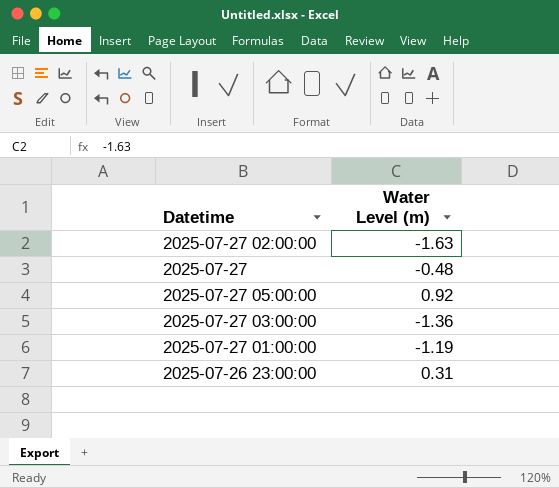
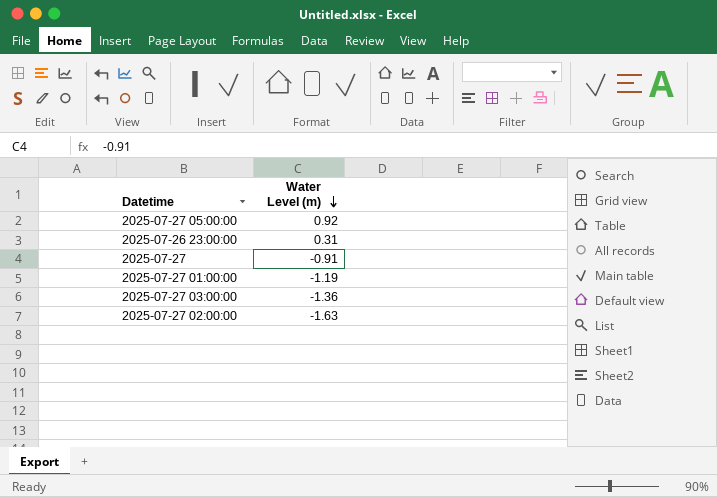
row order: none -> Water Level (m) descending
2025-07-27 | Water Level (m): -0.48 -> -0.91

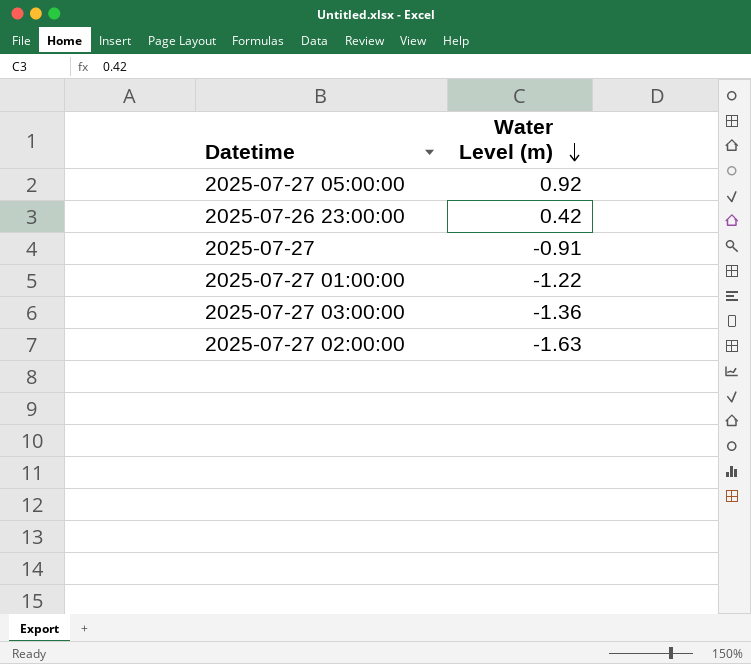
2025-07-26 23:00:00 | Water Level (m): 0.31 -> 0.42
2025-07-27 01:00:00 | Water Level (m): -1.19 -> -1.22

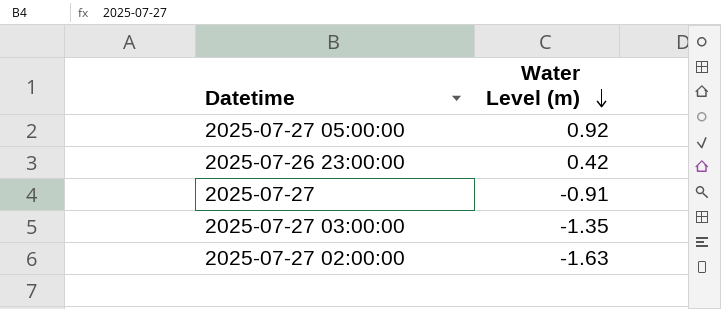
row 2025-07-27 01:00:00: -1.22 -> none
2025-07-27 03:00:00 | Water Level (m): -1.36 -> -1.35

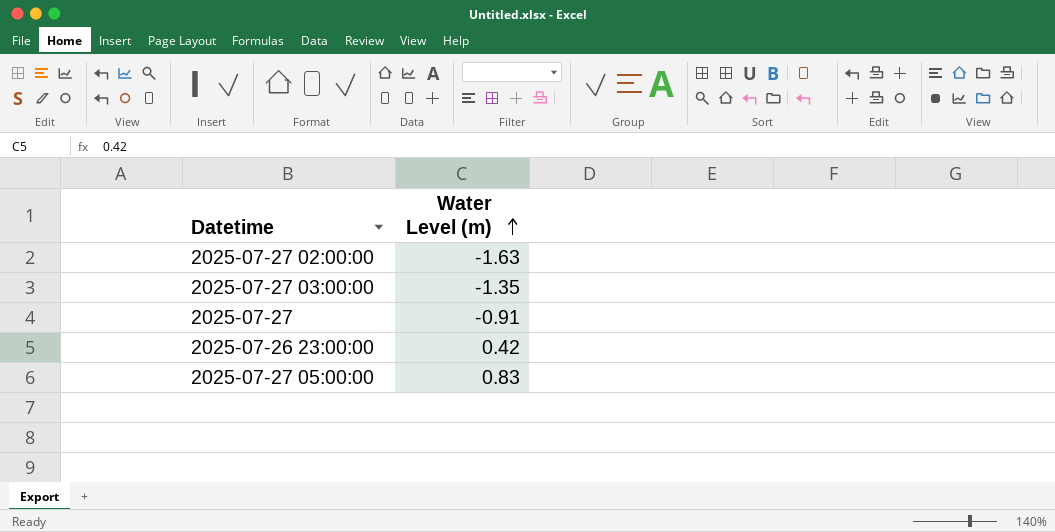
row order: Water Level (m) descending -> Water Level (m) ascending
2025-07-27 05:00:00 | Water Level (m): 0.92 -> 0.83

